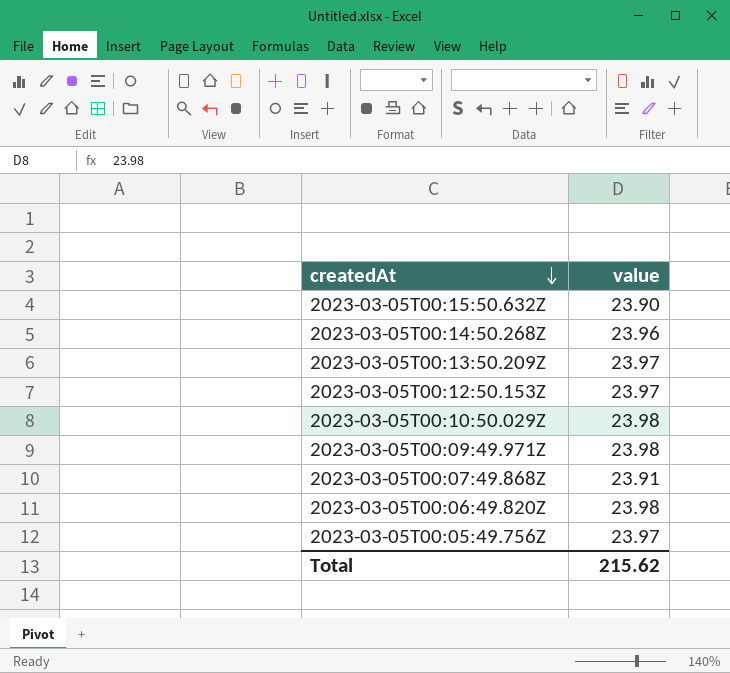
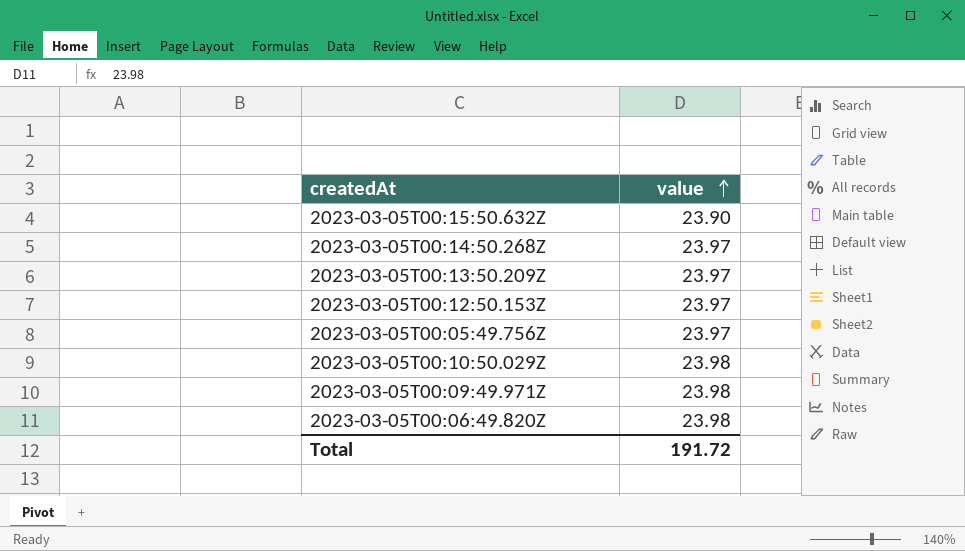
row order: createdAt descending -> value ascending
row 2023-03-05T00:07:49.868Z: 23.91 -> none
2023-03-05T00:14:50.268Z | value: 23.96 -> 23.97
Total | value: 215.62 -> 191.72

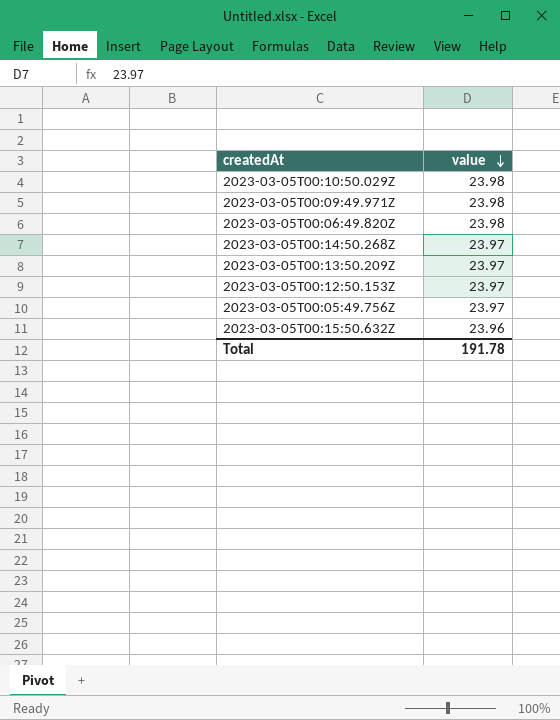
row order: value ascending -> value descending
2023-03-05T00:15:50.632Z | value: 23.90 -> 23.96
Total | value: 191.72 -> 191.78

